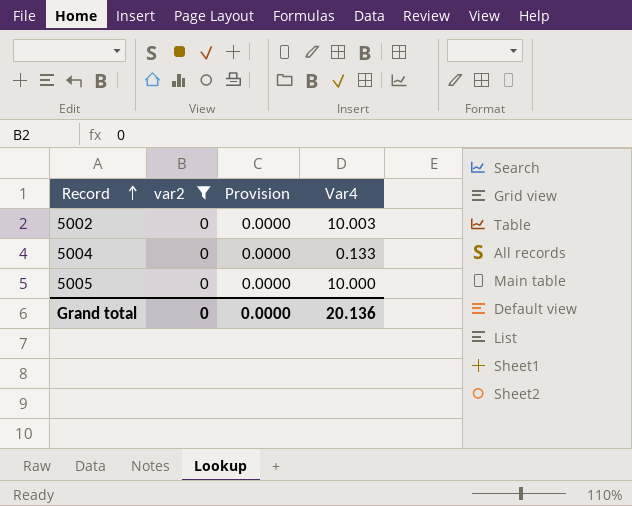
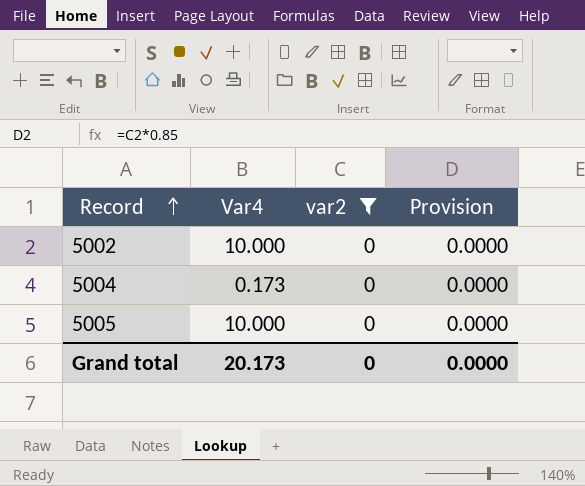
column Var4 | position: 4 -> 2
5002 | Var4: 10.003 -> 10.000
5004 | Var4: 0.133 -> 0.173
Grand total | Var4: 20.136 -> 20.173

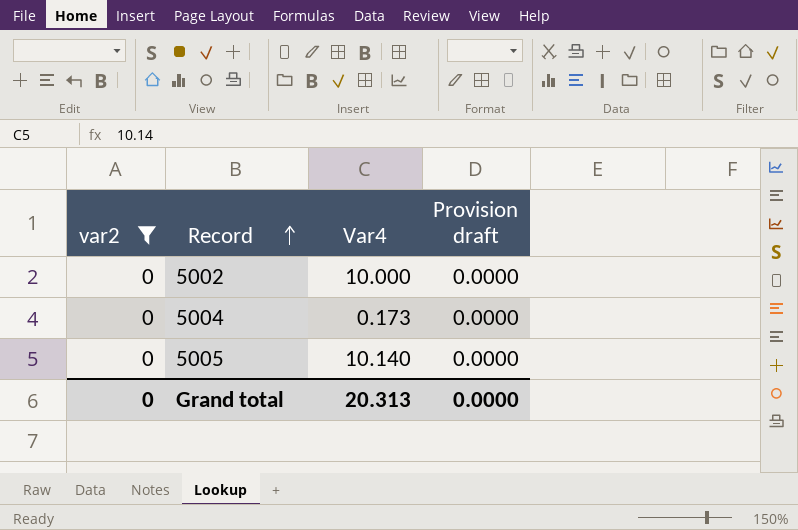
column var2 | position: 3 -> 1
column name: Provision -> Provision draft
5005 | Var4: 10.000 -> 10.140
Grand total | Var4: 20.173 -> 20.313

